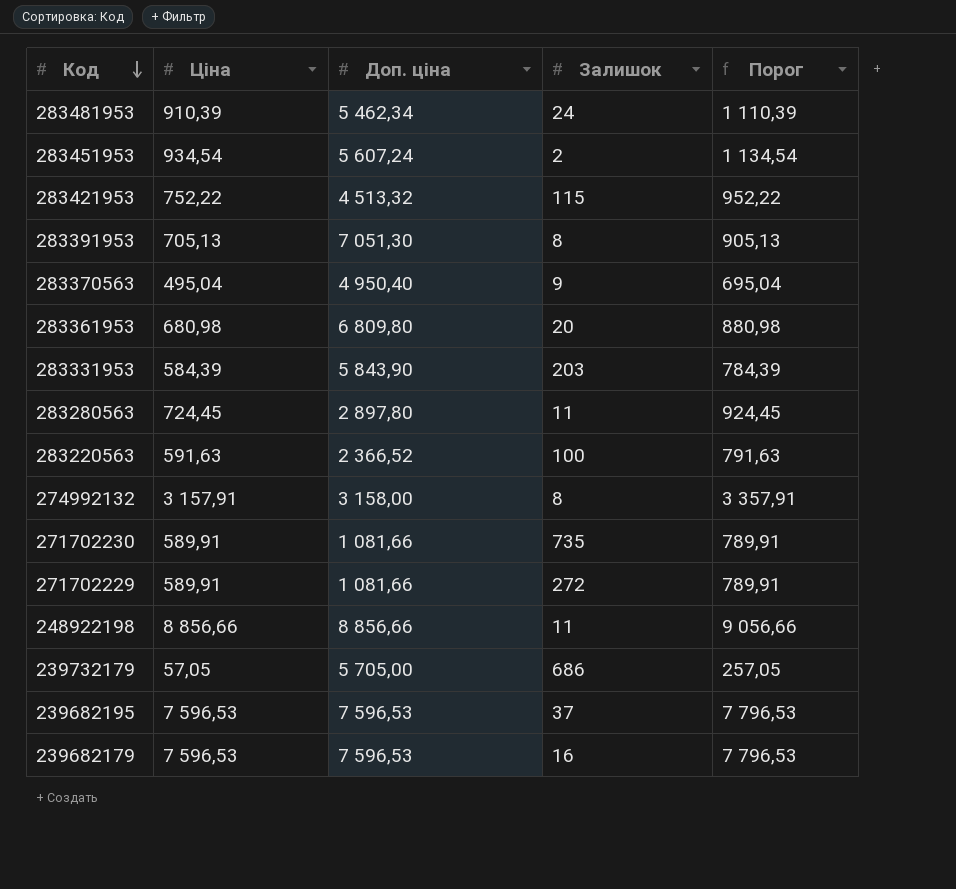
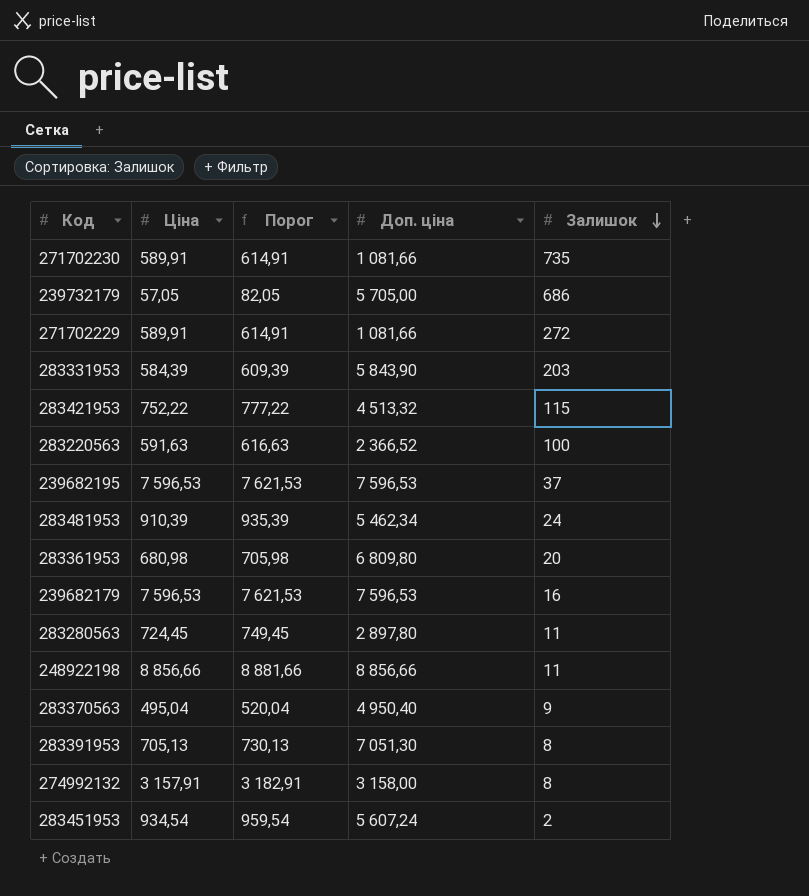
row order: Код descending -> Залишок descending
column Порог | formula: [Ціна] + 200 -> [Ціна] + 25
column Порог | position: 5 -> 3

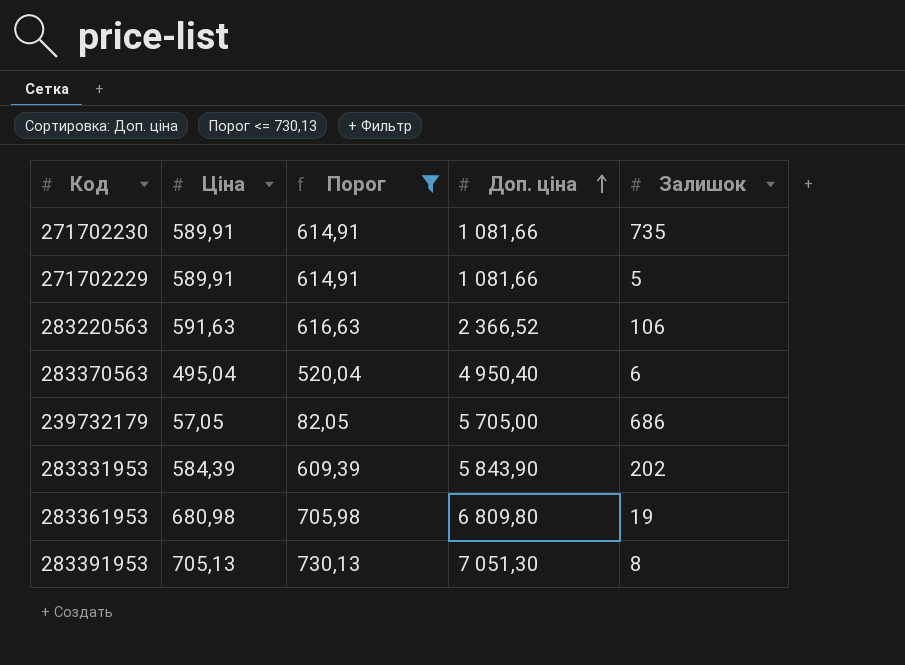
filter: none -> Порог <= 730,13
row order: Залишок descending -> Доп. ціна ascending
271702229 | Залишок: 272 -> 5
283220563 | Залишок: 100 -> 106
283370563 | Залишок: 9 -> 6
283331953 | Залишок: 203 -> 202
283361953 | Залишок: 20 -> 19

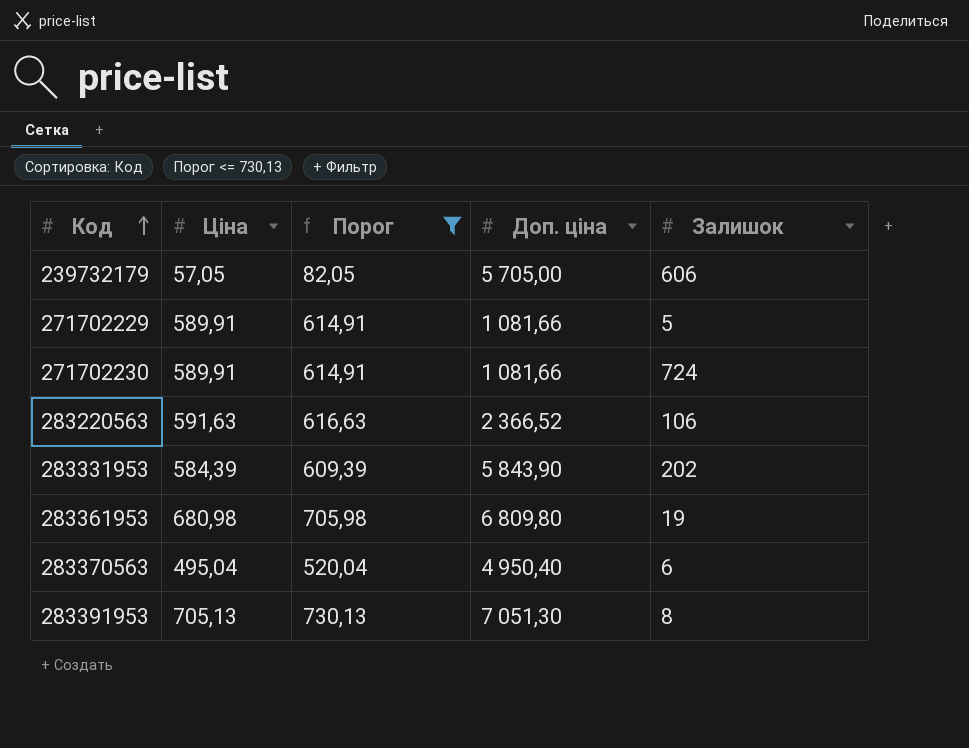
row order: Доп. ціна ascending -> Код ascending
239732179 | Залишок: 686 -> 606
271702230 | Залишок: 735 -> 724

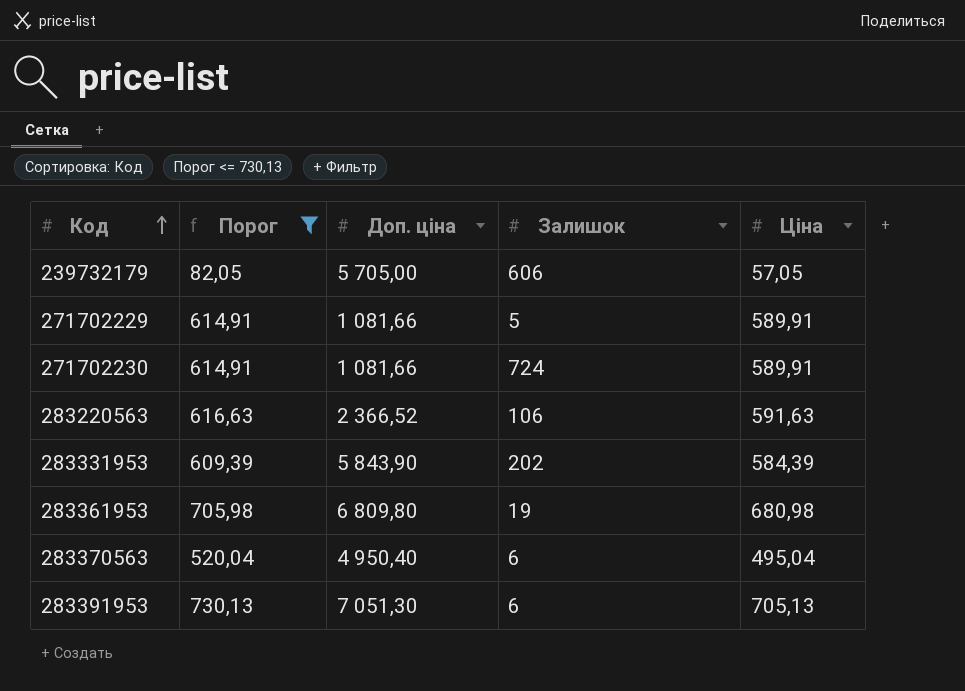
column Ціна | position: 2 -> 5
283391953 | Залишок: 8 -> 6

